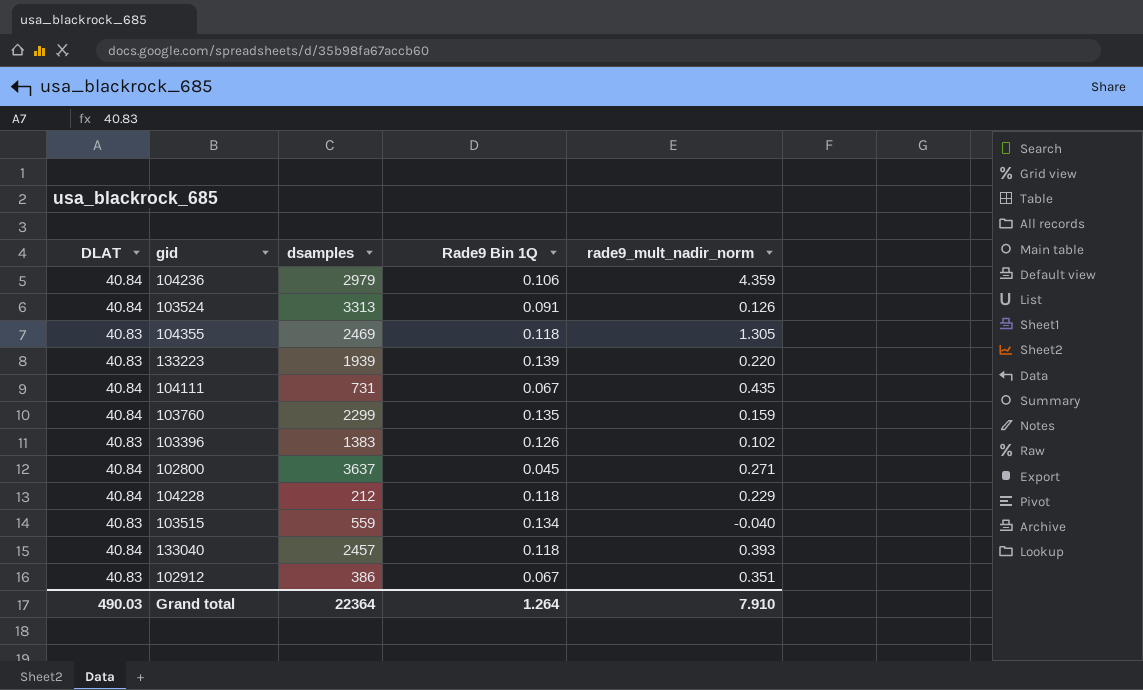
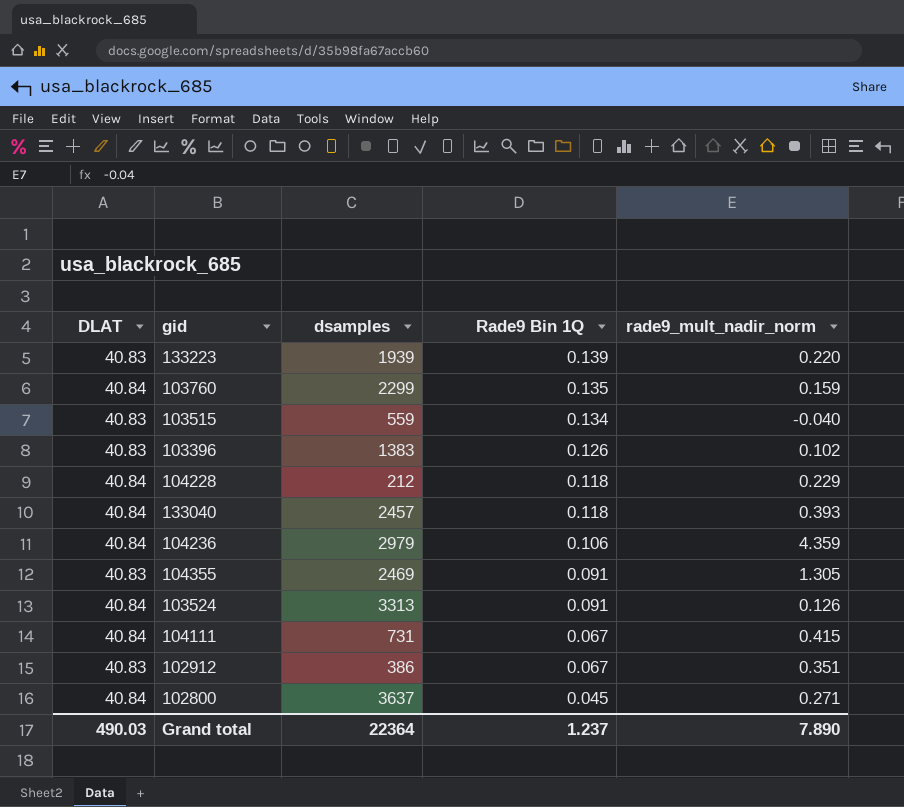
row order: none -> Rade9 Bin 1Q descending
104355 | Rade9 Bin 1Q: 0.118 -> 0.091
104111 | rade9_mult_nadir_norm: 0.435 -> 0.415
Grand total | Rade9 Bin 1Q: 1.264 -> 1.237
Grand total | rade9_mult_nadir_norm: 7.910 -> 7.890

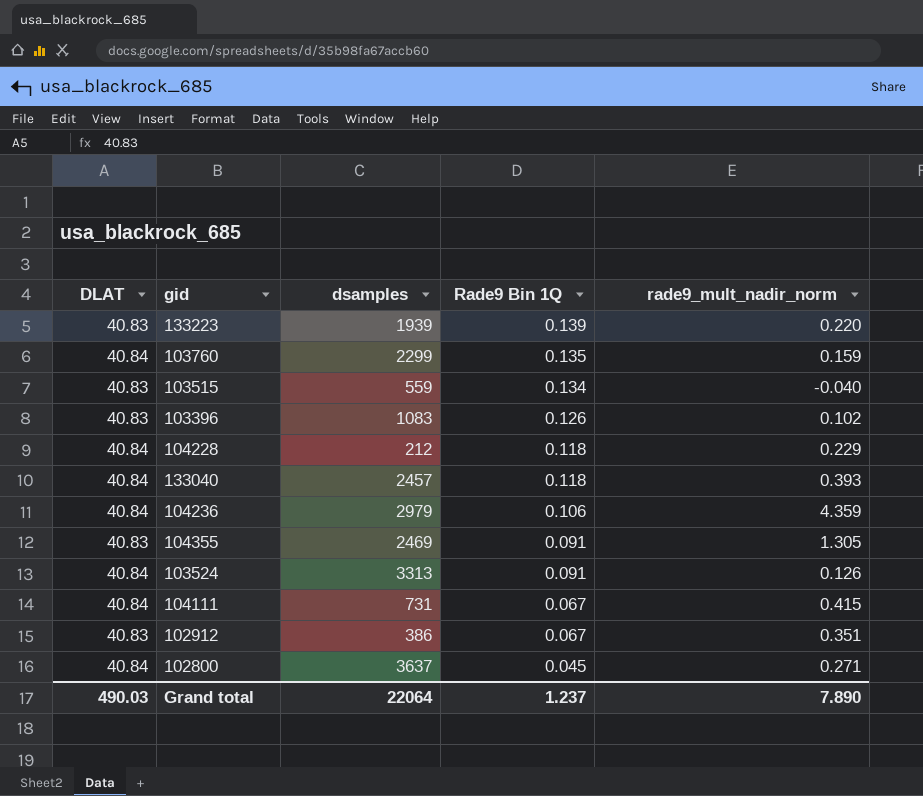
103396 | dsamples: 1383 -> 1083
Grand total | dsamples: 22364 -> 22064

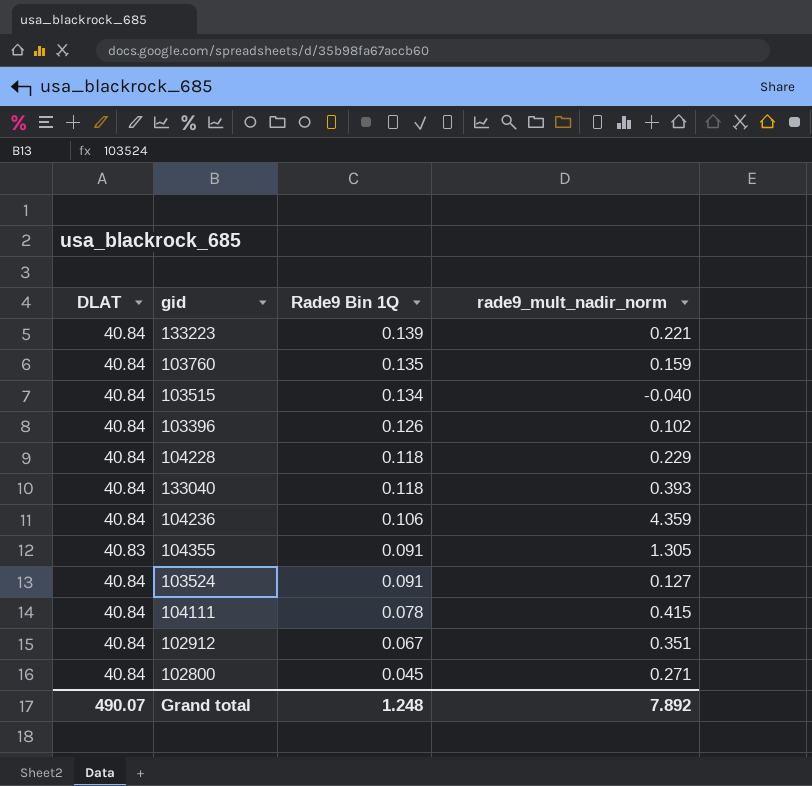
column dsamples | position: 3 -> none
133223 | DLAT: 40.83 -> 40.84
133223 | rade9_mult_nadir_norm: 0.220 -> 0.221
103515 | DLAT: 40.83 -> 40.84
103396 | DLAT: 40.83 -> 40.84
103524 | rade9_mult_nadir_norm: 0.126 -> 0.127
104111 | Rade9 Bin 1Q: 0.067 -> 0.078
102912 | DLAT: 40.83 -> 40.84
Grand total | DLAT: 490.03 -> 490.07
Grand total | Rade9 Bin 1Q: 1.237 -> 1.248
Grand total | rade9_mult_nadir_norm: 7.890 -> 7.892

